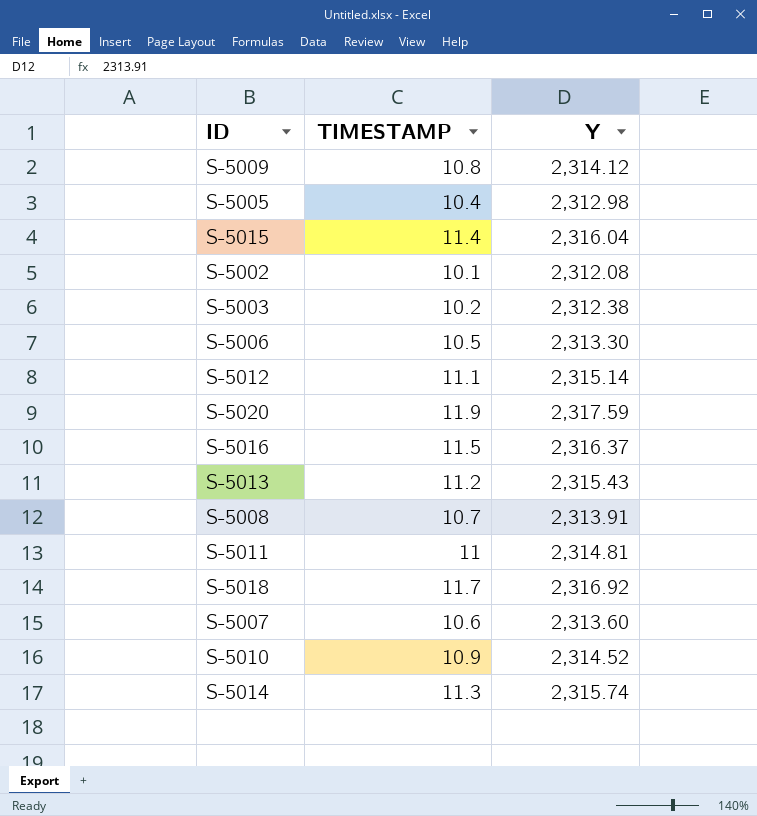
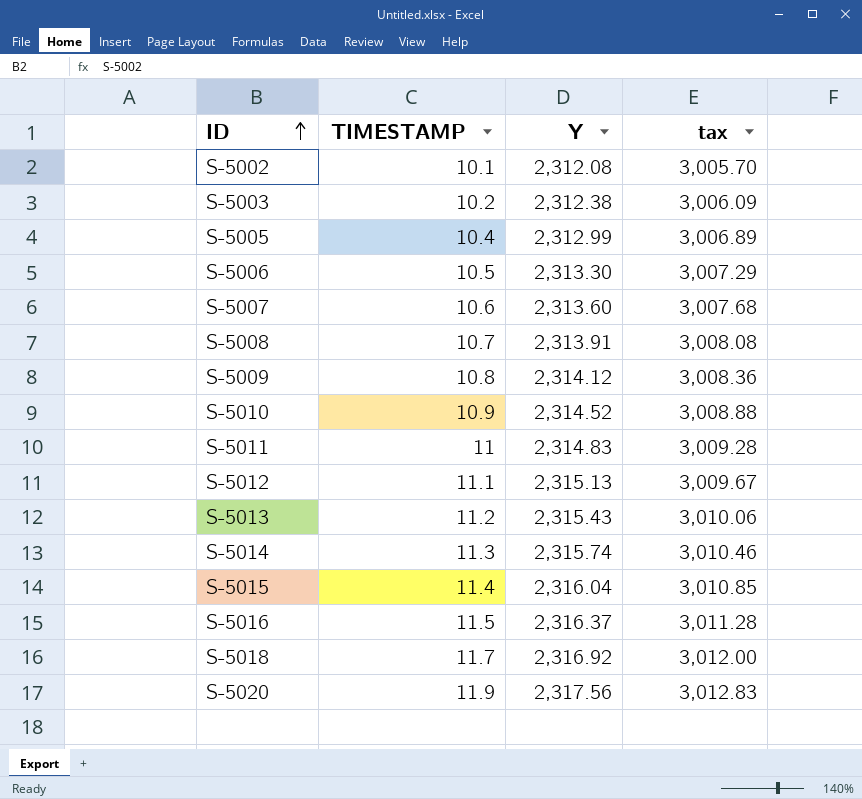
row order: none -> ID ascending
column tax | formula: none -> [Y] * 1.3
S-5005 | Y: 2,312.98 -> 2,312.99
S-5011 | Y: 2,314.81 -> 2,314.83
S-5012 | Y: 2,315.14 -> 2,315.13
S-5020 | Y: 2,317.59 -> 2,317.56

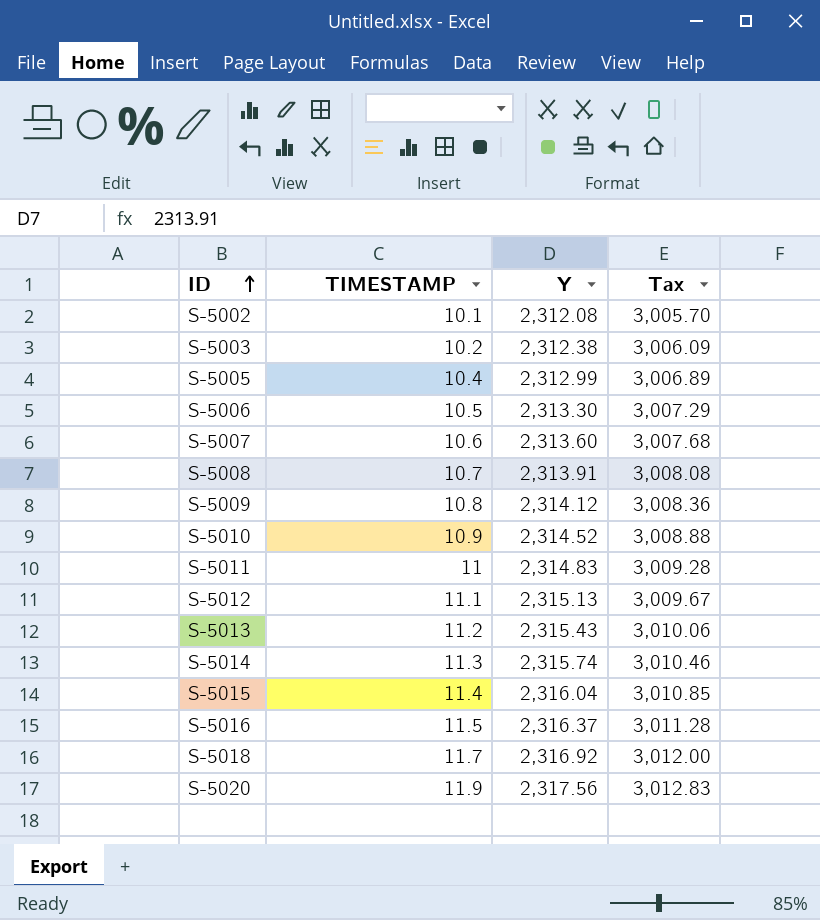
column name: tax -> Tax

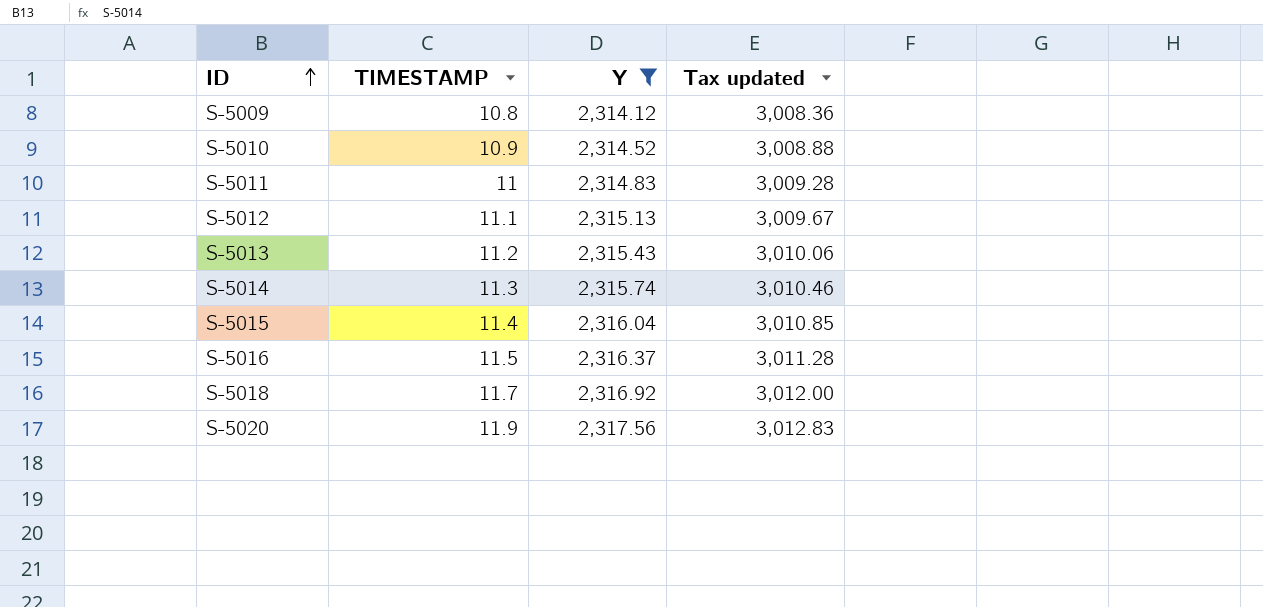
filter: none -> Y >= 2,314.12
column name: Tax -> Tax updated

